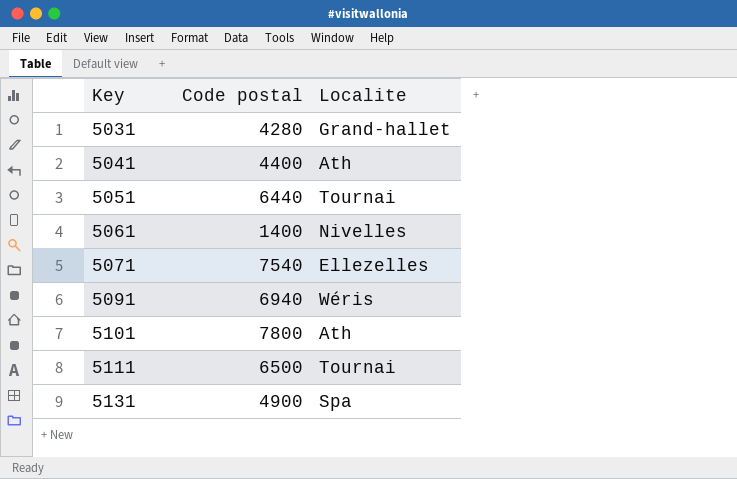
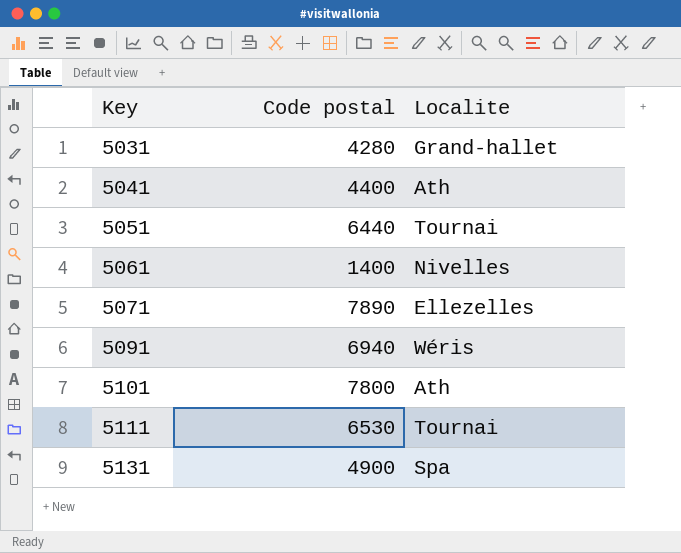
5071 | Code postal: 7540 -> 7890
5111 | Code postal: 6500 -> 6530

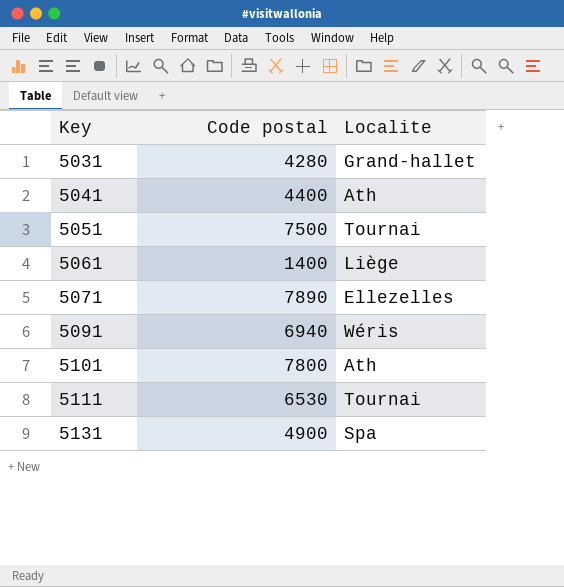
5051 | Code postal: 6440 -> 7500
5061 | Localite: Nivelles -> Liège

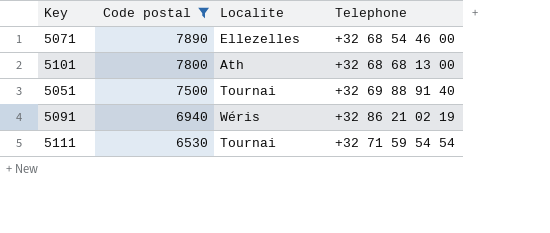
filter: none -> Code postal >= 6530
row order: Key ascending -> Code postal descending
column Telephone | position: none -> 4

